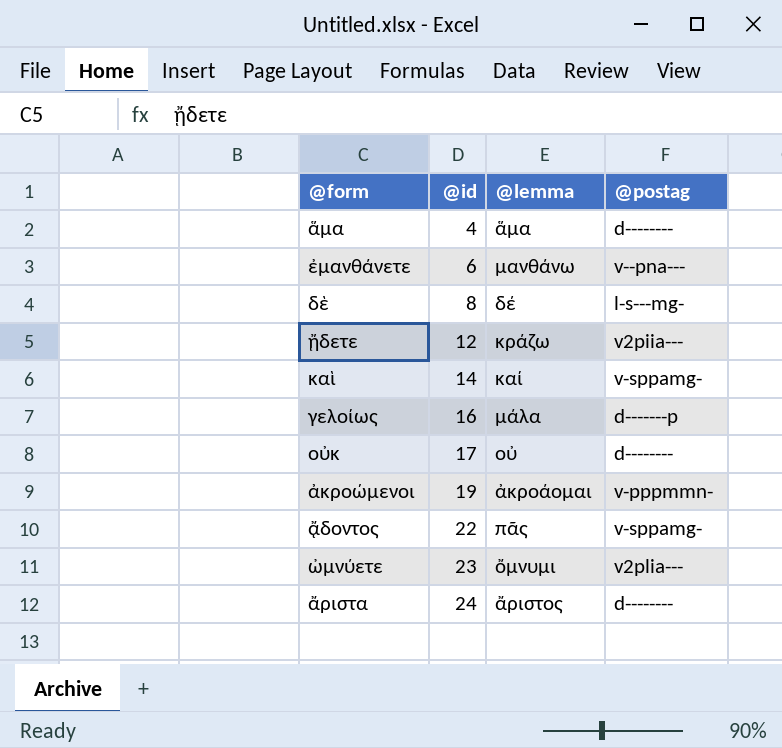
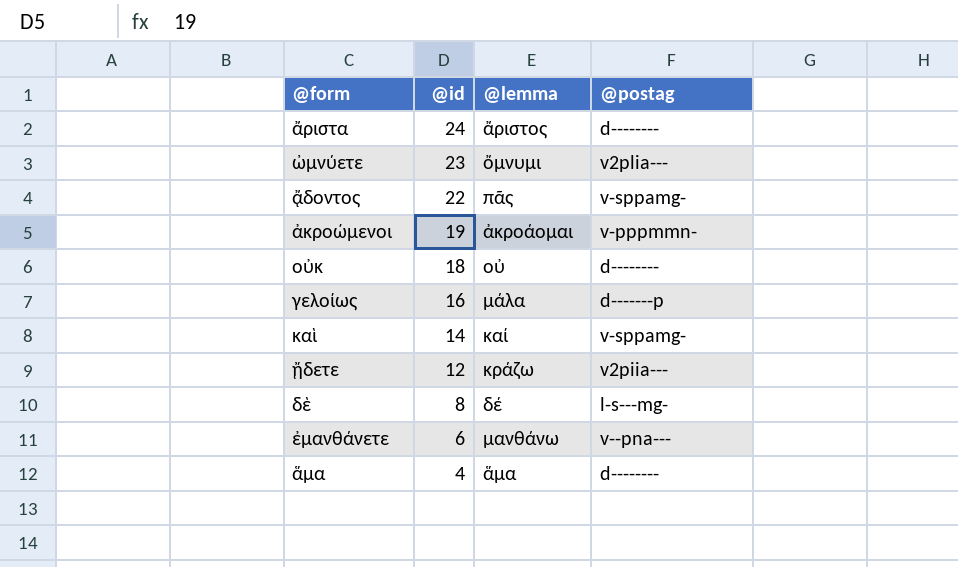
row order: @id ascending -> @id descending
οὐκ | @id: 17 -> 18

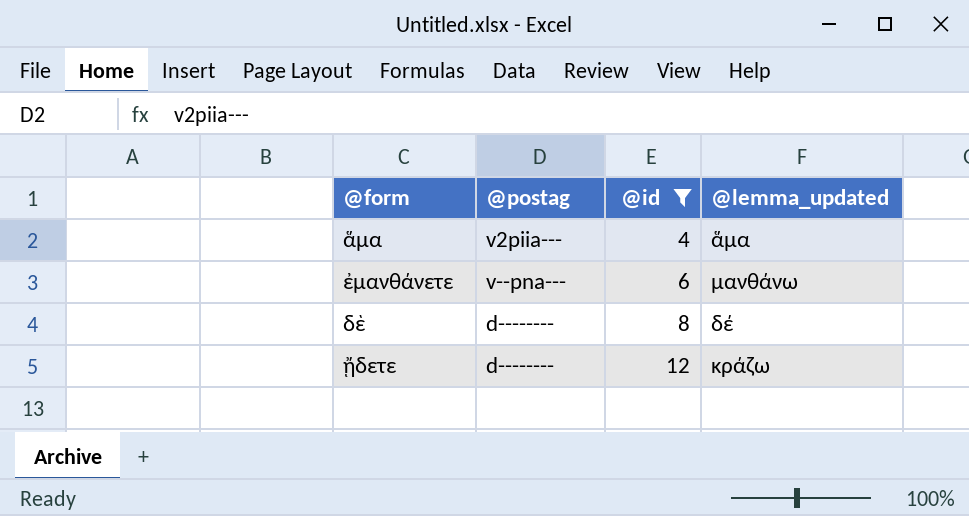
filter: none -> @id <= 12
row order: @id descending -> @id ascending
column @postag | position: 4 -> 2
column name: @lemma -> @lemma_updated
ἅμα | @postag: d-------- -> v2piia---
δὲ | @postag: l-s---mg- -> d--------
ᾔδετε | @postag: v2piia--- -> d--------

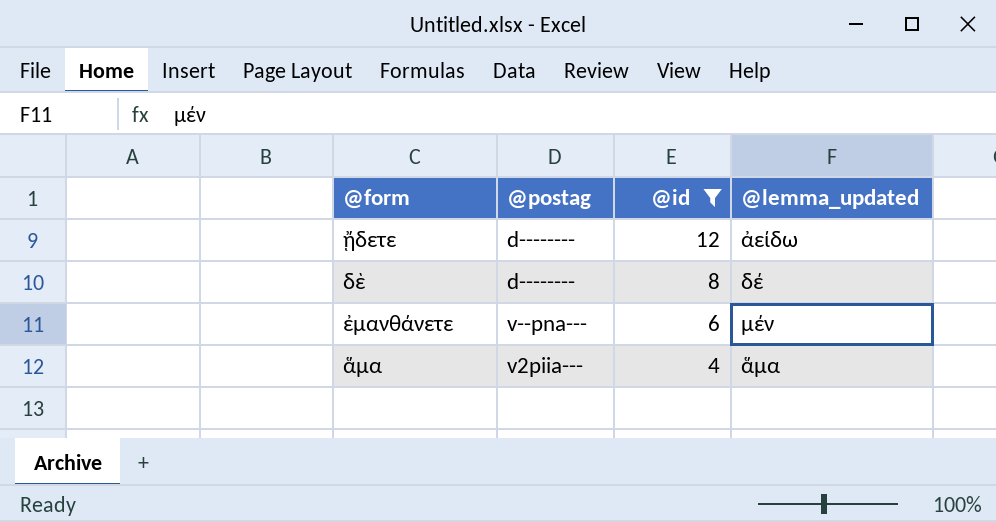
row order: @id ascending -> @id descending
ᾔδετε | @lemma_updated: κράζω -> ἀείδω
ἐμανθάνετε | @lemma_updated: μανθάνω -> μέν

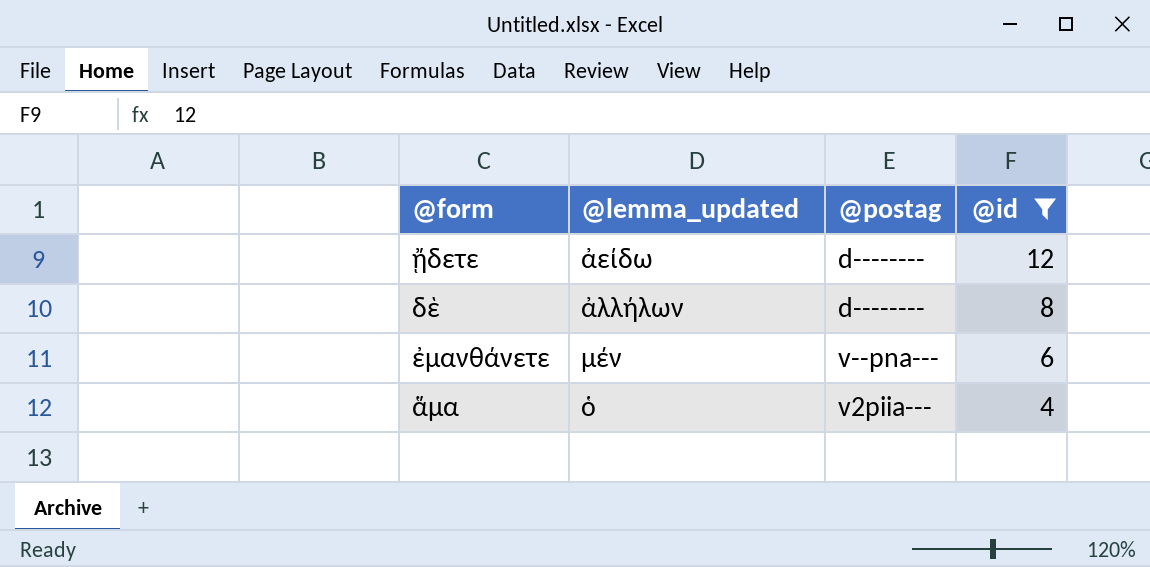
column @lemma_updated | position: 4 -> 2
δὲ | @lemma_updated: δέ -> ἀλλήλων
ἅμα | @lemma_updated: ἅμα -> ὁ

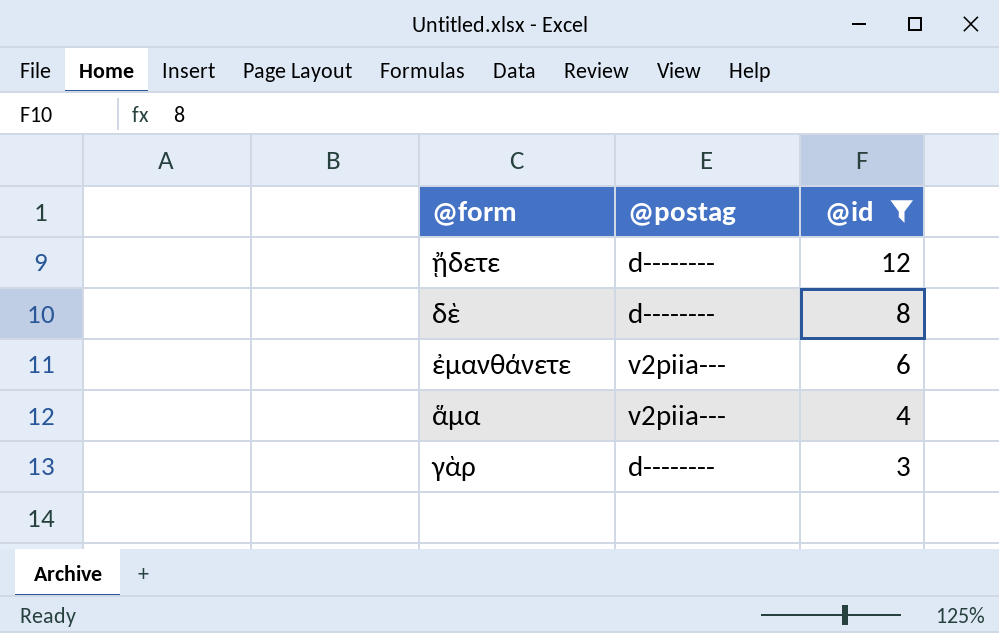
column @lemma_updated | position: 2 -> none
ἐμανθάνετε | @postag: v--pna--- -> v2piia---
row γὰρ: none -> d-------- | 3

